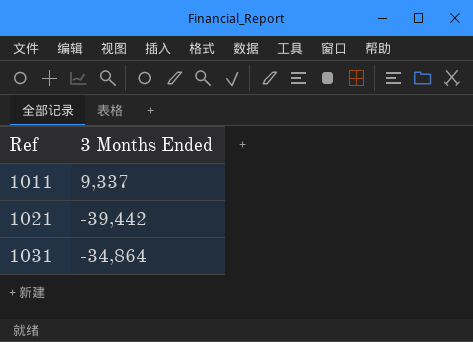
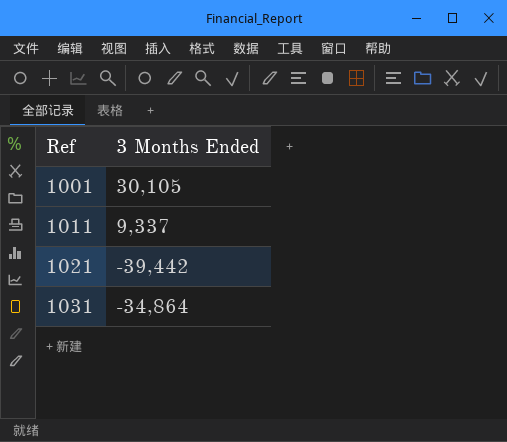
row 1001: none -> 30,105

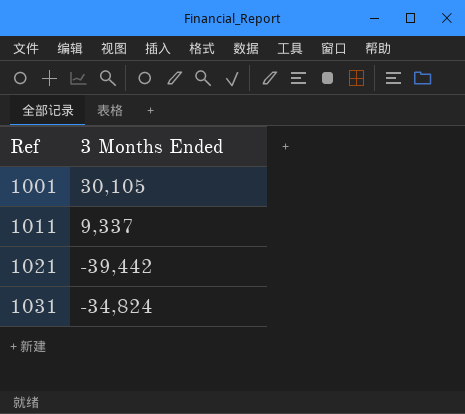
1031 | 3 Months Ended: -34,864 -> -34,824

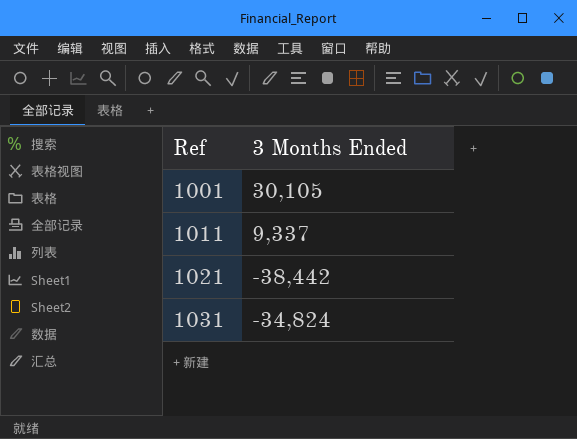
1021 | 3 Months Ended: -39,442 -> -38,442

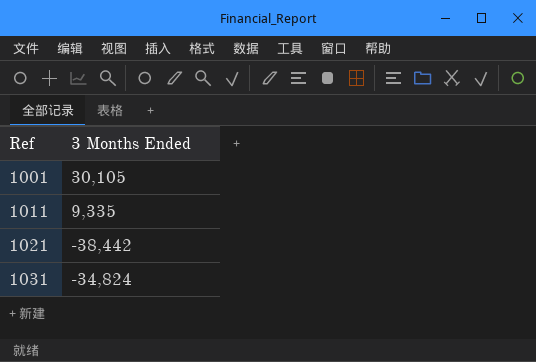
1011 | 3 Months Ended: 9,337 -> 9,335

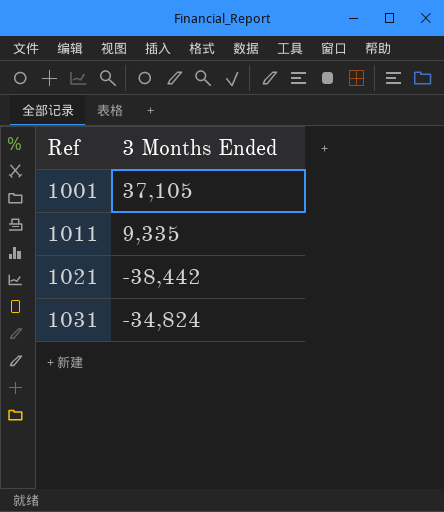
1001 | 3 Months Ended: 30,105 -> 37,105

